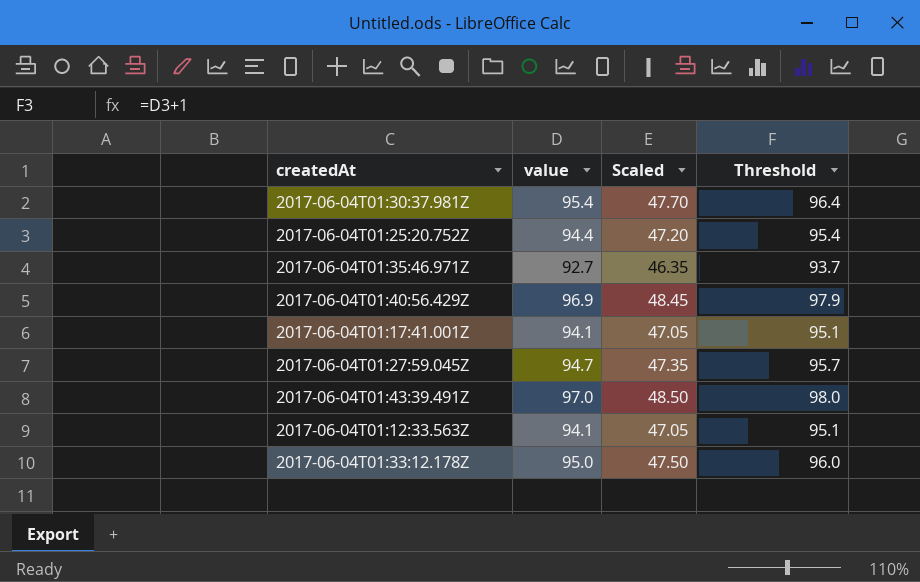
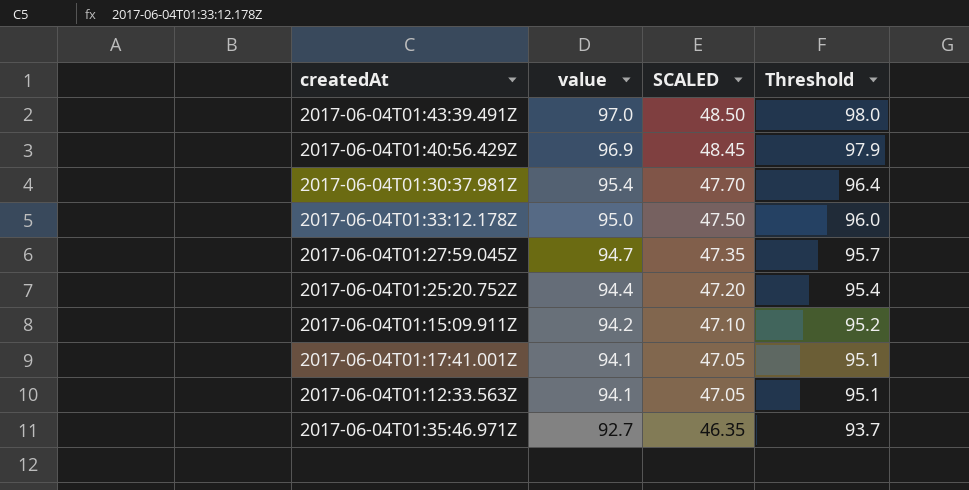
row order: none -> value descending
column name: Scaled -> SCALED
row 2017-06-04T01:15:09.911Z: none -> 94.2 | 47.10 | 95.2

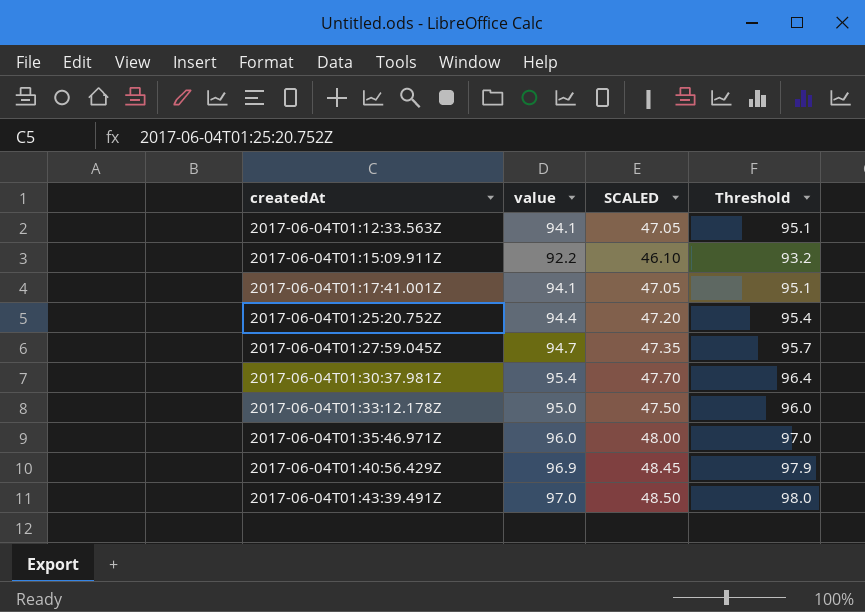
row order: value descending -> createdAt ascending
2017-06-04T01:15:09.911Z | value: 94.2 -> 92.2
2017-06-04T01:15:09.911Z | SCALED: 47.10 -> 46.10
2017-06-04T01:15:09.911Z | Threshold: 95.2 -> 93.2
2017-06-04T01:35:46.971Z | value: 92.7 -> 96.0
2017-06-04T01:35:46.971Z | SCALED: 46.35 -> 48.00
2017-06-04T01:35:46.971Z | Threshold: 93.7 -> 97.0

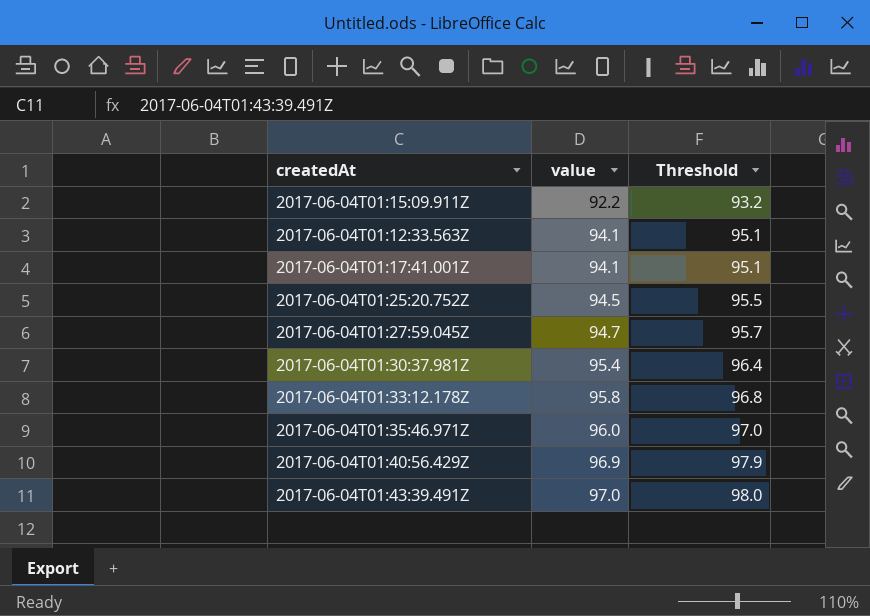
row order: createdAt ascending -> value ascending
column SCALED | formula: [value] * 0.5 -> none
2017-06-04T01:25:20.752Z | value: 94.4 -> 94.5
2017-06-04T01:25:20.752Z | Threshold: 95.4 -> 95.5
2017-06-04T01:33:12.178Z | value: 95.0 -> 95.8
2017-06-04T01:33:12.178Z | Threshold: 96.0 -> 96.8

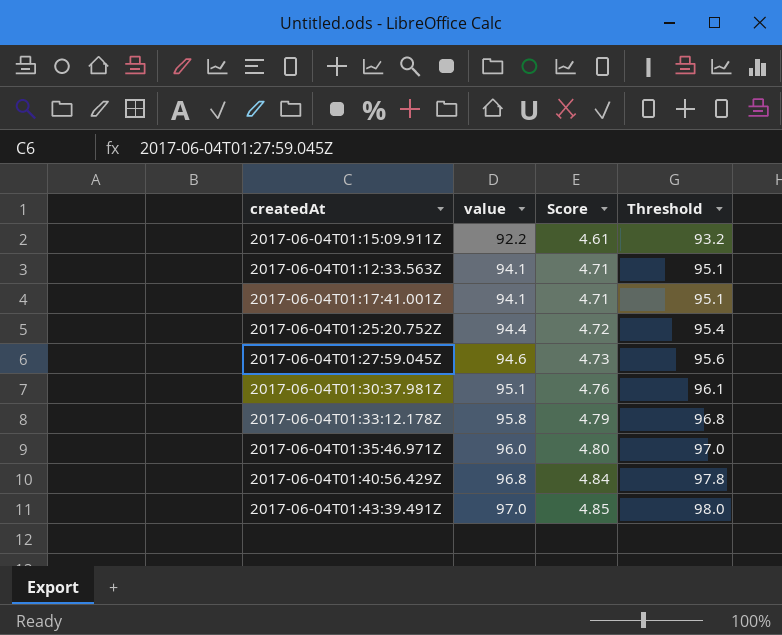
column Score | formula: none -> [value] * 0.05
2017-06-04T01:25:20.752Z | value: 94.5 -> 94.4
2017-06-04T01:25:20.752Z | Threshold: 95.5 -> 95.4
2017-06-04T01:27:59.045Z | value: 94.7 -> 94.6
2017-06-04T01:27:59.045Z | Threshold: 95.7 -> 95.6
2017-06-04T01:30:37.981Z | value: 95.4 -> 95.1
2017-06-04T01:30:37.981Z | Threshold: 96.4 -> 96.1
2017-06-04T01:40:56.429Z | value: 96.9 -> 96.8
2017-06-04T01:40:56.429Z | Threshold: 97.9 -> 97.8

